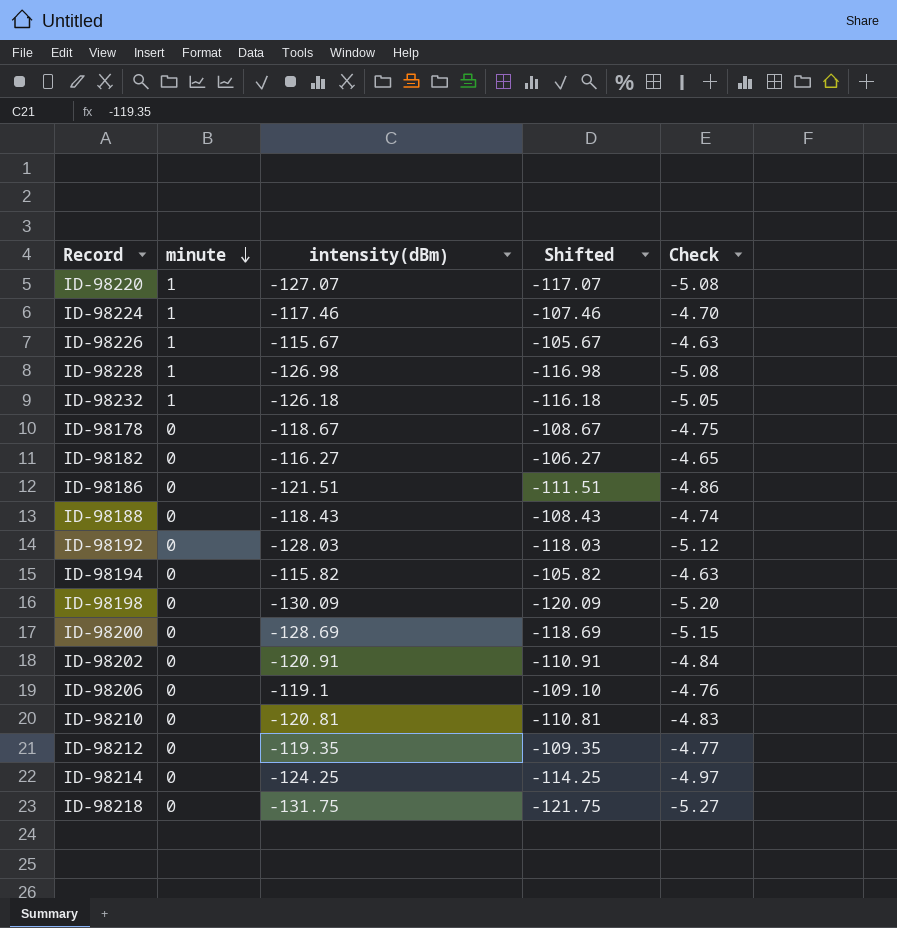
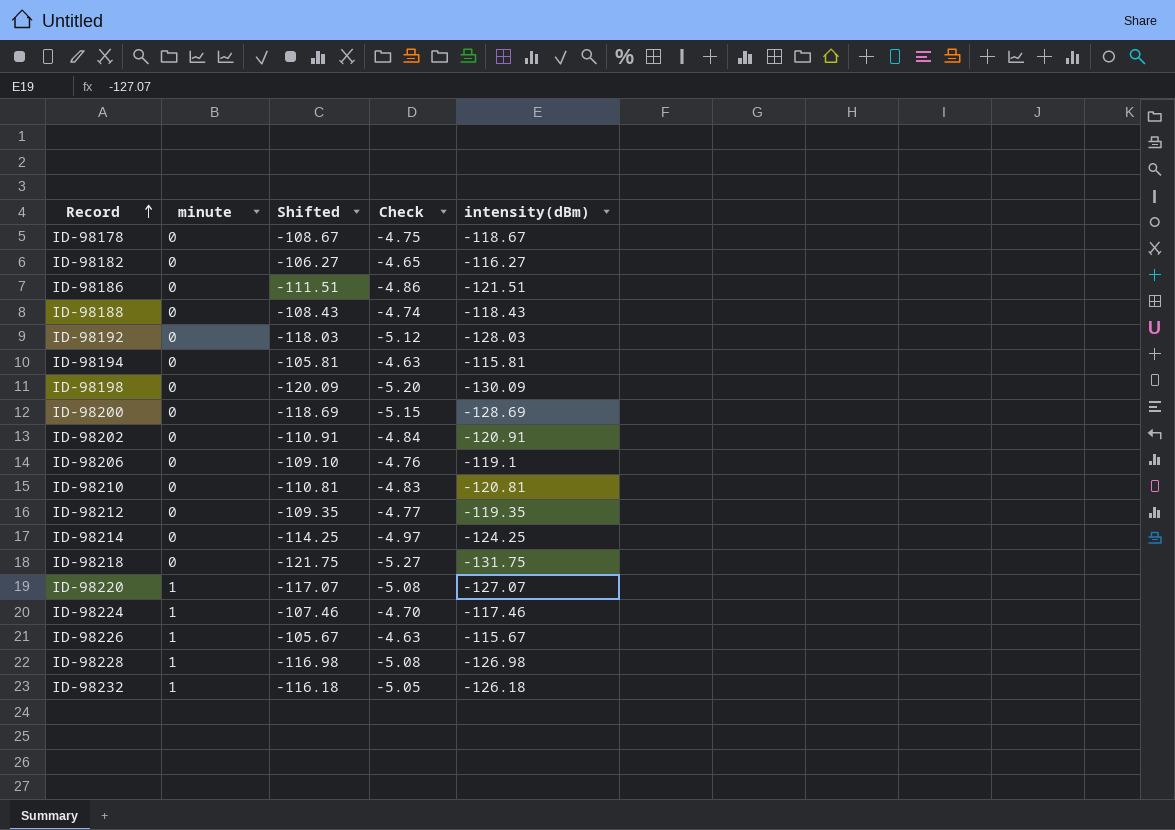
row order: minute descending -> Record ascending
column intensity(dBm) | position: 3 -> 5
ID-98194 | Shifted: -105.82 -> -105.81
ID-98194 | intensity(dBm): -115.82 -> -115.81

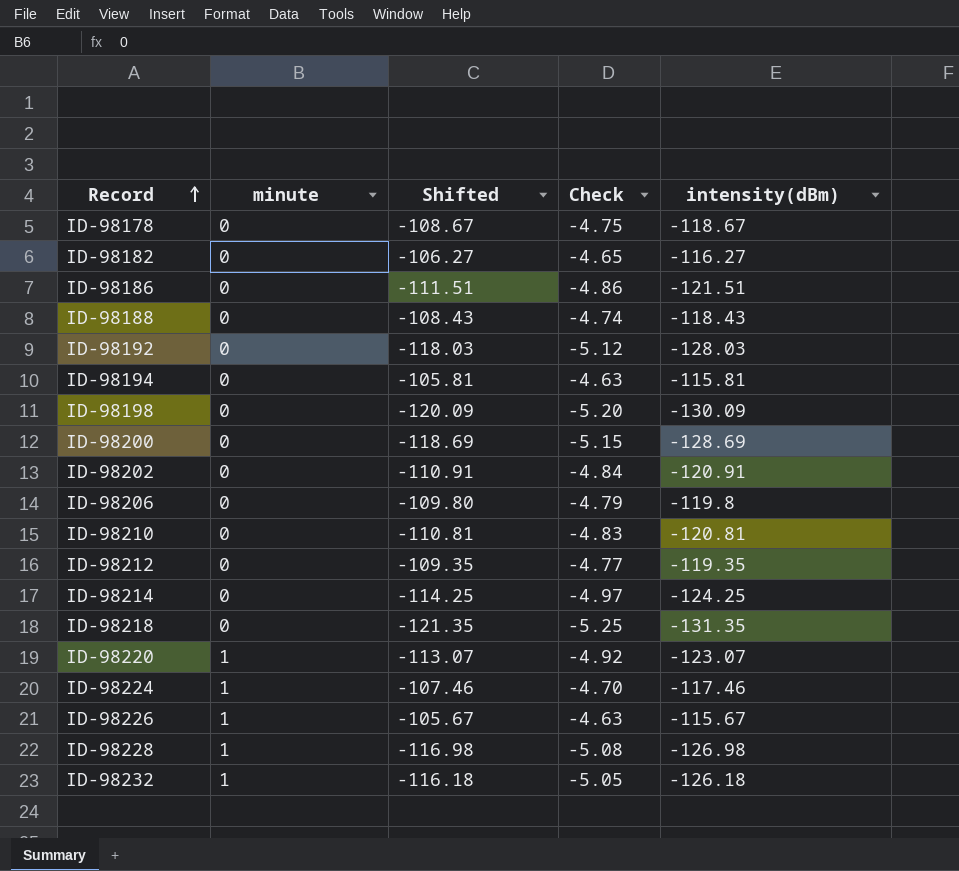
ID-98206 | Shifted: -109.10 -> -109.80
ID-98206 | Check: -4.76 -> -4.79
ID-98206 | intensity(dBm): -119.1 -> -119.8
ID-98218 | Shifted: -121.75 -> -121.35
ID-98218 | Check: -5.27 -> -5.25
ID-98218 | intensity(dBm): -131.75 -> -131.35
ID-98220 | Shifted: -117.07 -> -113.07
ID-98220 | Check: -5.08 -> -4.92
ID-98220 | intensity(dBm): -127.07 -> -123.07

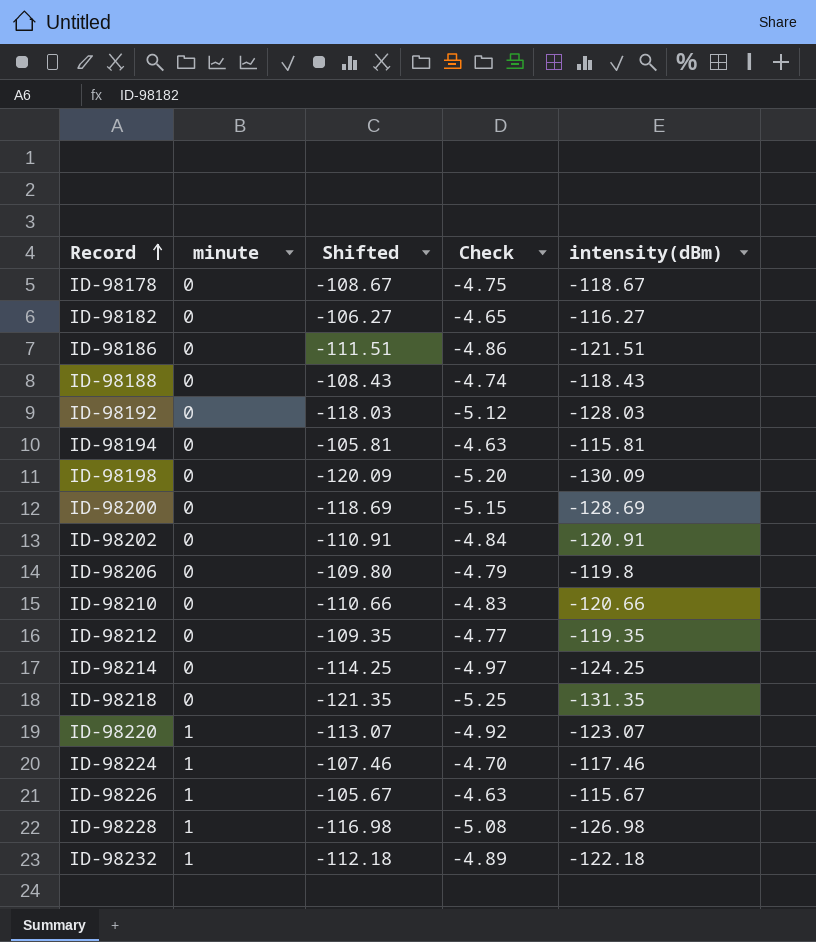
ID-98210 | Shifted: -110.81 -> -110.66
ID-98210 | intensity(dBm): -120.81 -> -120.66
ID-98232 | Shifted: -116.18 -> -112.18
ID-98232 | Check: -5.05 -> -4.89
ID-98232 | intensity(dBm): -126.18 -> -122.18

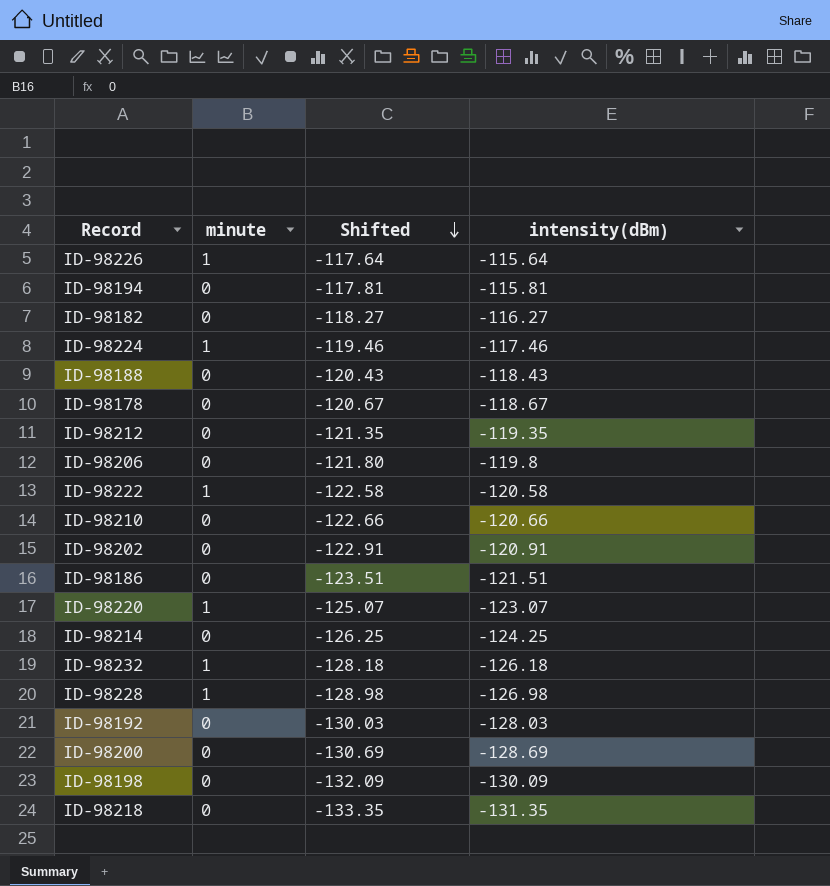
row order: Record ascending -> Shifted descending
column Check | formula: [intensity(dBm)] * 0.04 -> none
column Shifted | formula: [intensity(dBm)] + 10 -> [intensity(dBm)] - 2
ID-98226 | intensity(dBm): -115.67 -> -115.64
row ID-98222: none -> 1 | -122.58 | -120.58
ID-98232 | intensity(dBm): -122.18 -> -126.18

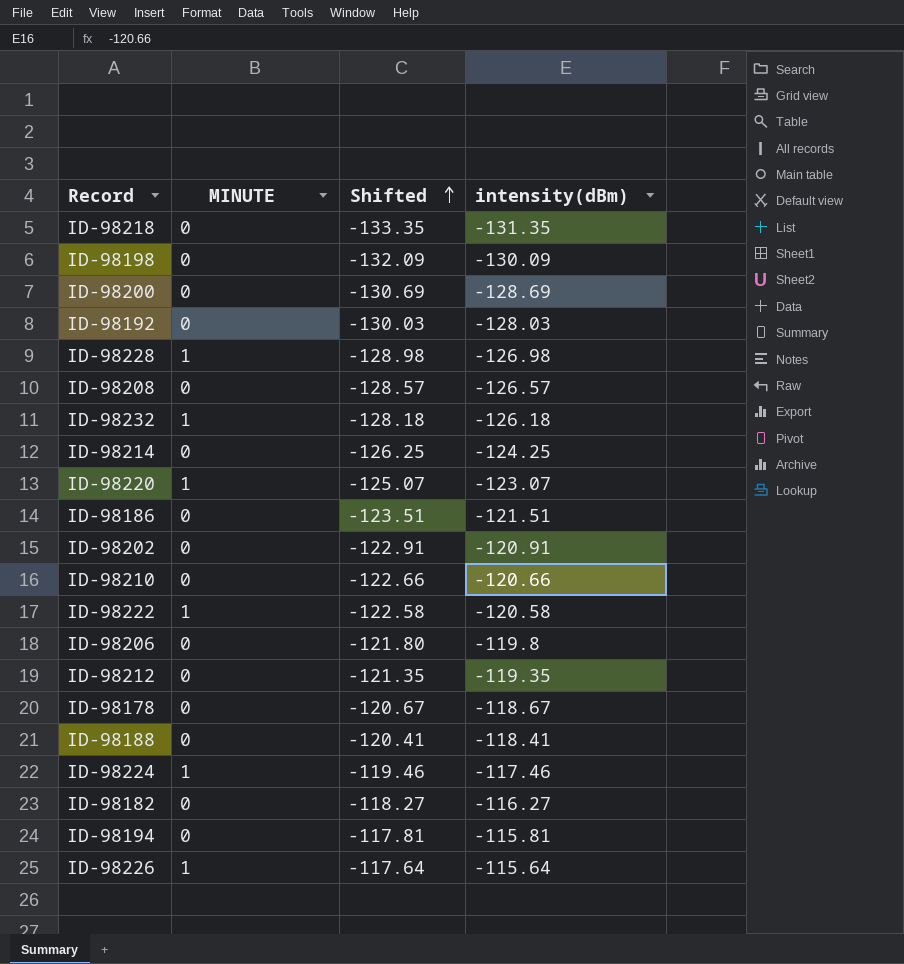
row order: Shifted descending -> Shifted ascending
column name: minute -> MINUTE
row ID-98208: none -> 0 | -128.57 | -126.57
ID-98188 | Shifted: -120.43 -> -120.41
ID-98188 | intensity(dBm): -118.43 -> -118.41

